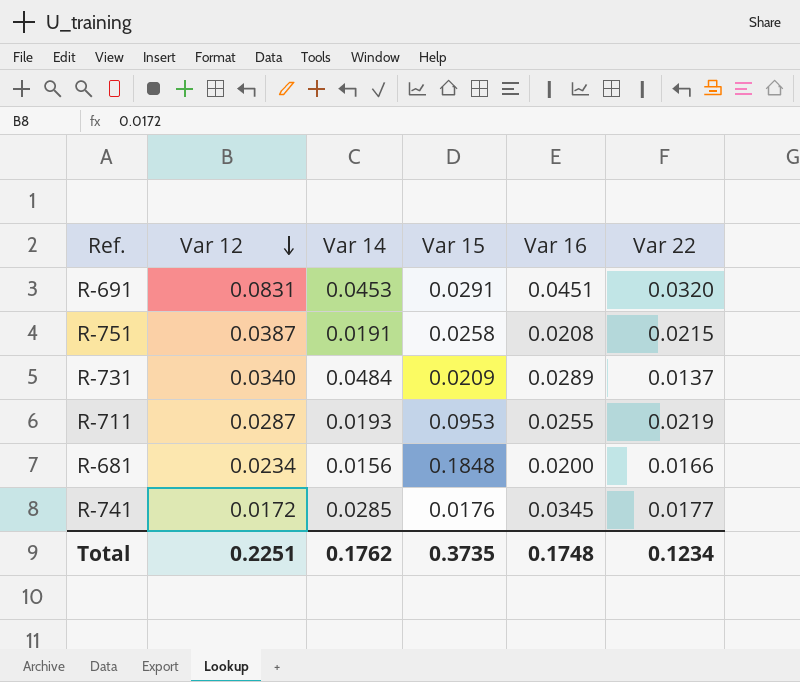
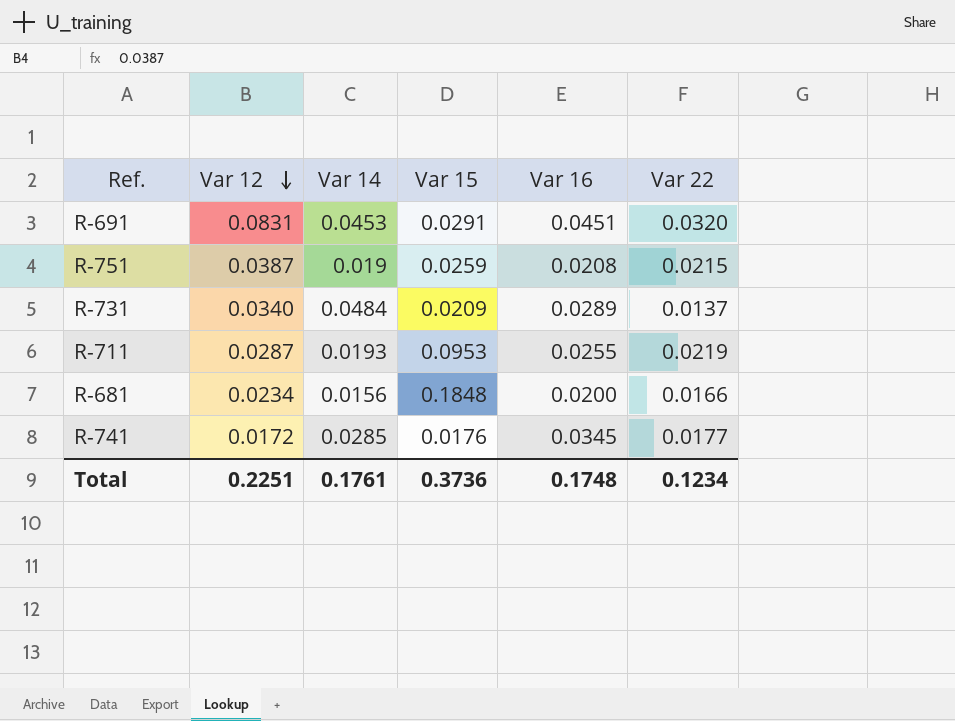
R-751 | Var 14: 0.0191 -> 0.019
R-751 | Var 15: 0.0258 -> 0.0259
Total | Var 14: 0.1762 -> 0.1761
Total | Var 15: 0.3735 -> 0.3736

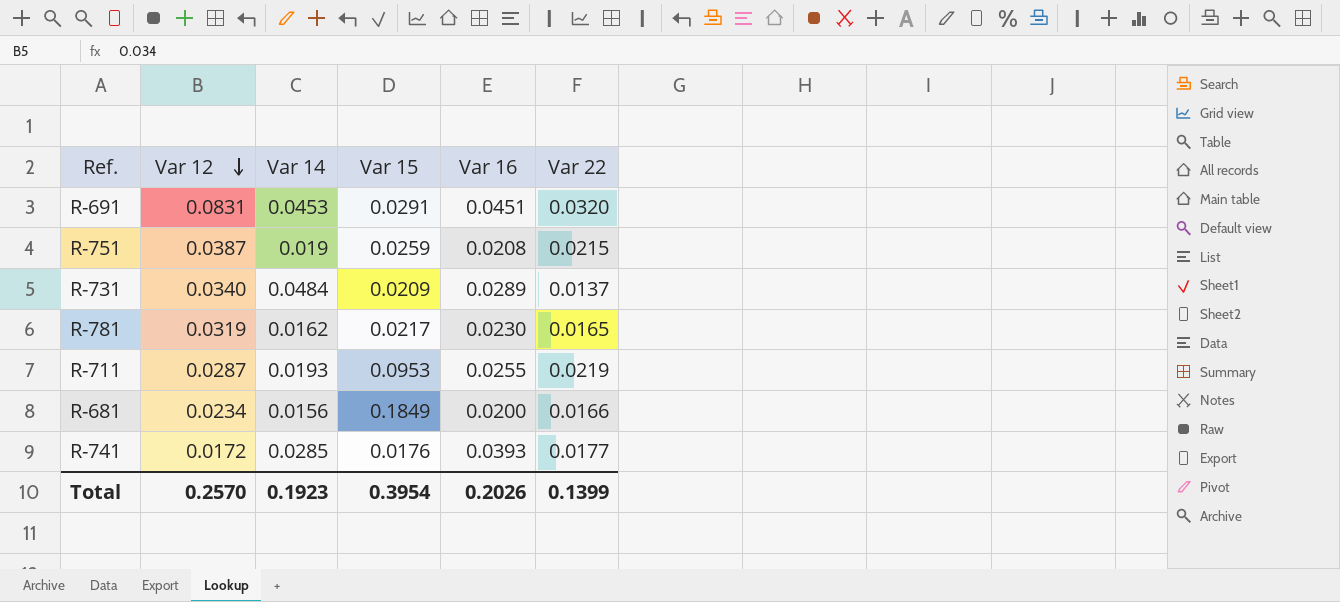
row R-781: none -> 0.0319 | 0.0162 | 0.0217 | 0.0230 | 0.0165
R-681 | Var 15: 0.1848 -> 0.1849
R-741 | Var 16: 0.0345 -> 0.0393
Total | Var 12: 0.2251 -> 0.2570
Total | Var 14: 0.1761 -> 0.1923
Total | Var 15: 0.3736 -> 0.3954
Total | Var 16: 0.1748 -> 0.2026
Total | Var 22: 0.1234 -> 0.1399

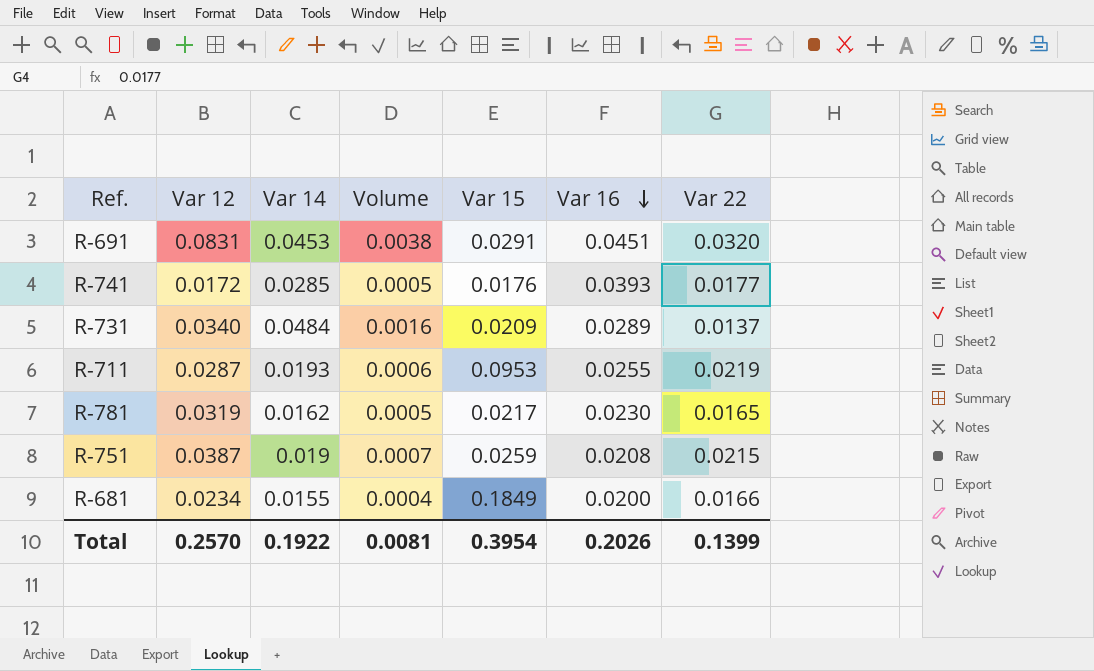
row order: Var 12 descending -> Var 16 descending
column Volume | formula: none -> [Var 12] * [Var 14]
R-681 | Var 14: 0.0156 -> 0.0155
Total | Var 14: 0.1923 -> 0.1922

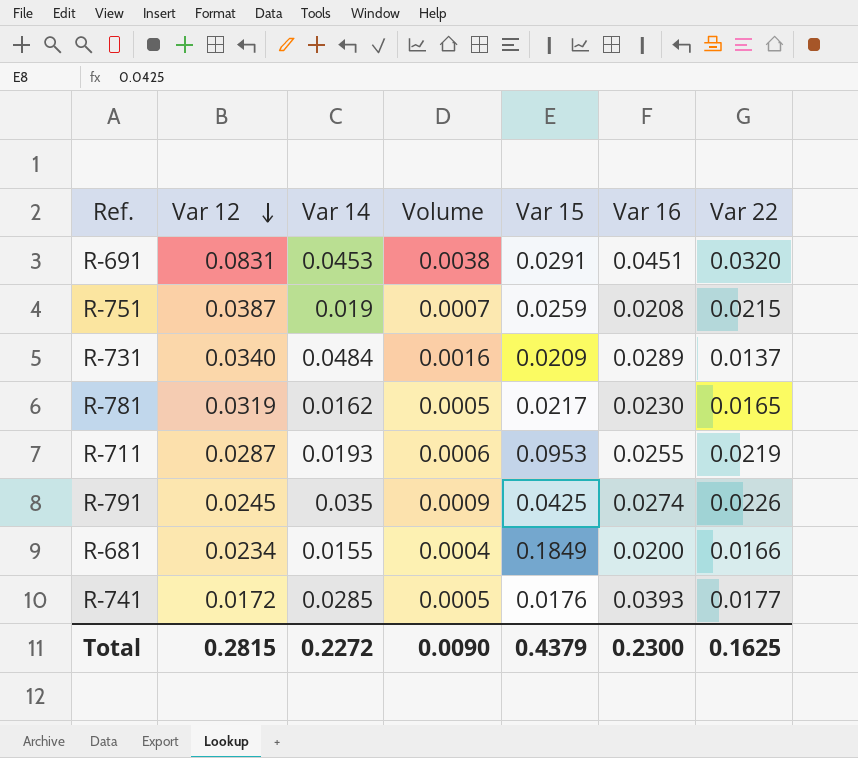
row order: Var 16 descending -> Var 12 descending
row R-791: none -> 0.0245 | 0.035 | 0.0009 | 0.0425 | 0.0274 | 0.0226
Total | Var 12: 0.2570 -> 0.2815
Total | Var 14: 0.1922 -> 0.2272
Total | Volume: 0.0081 -> 0.0090
Total | Var 15: 0.3954 -> 0.4379
Total | Var 16: 0.2026 -> 0.2300
Total | Var 22: 0.1399 -> 0.1625

